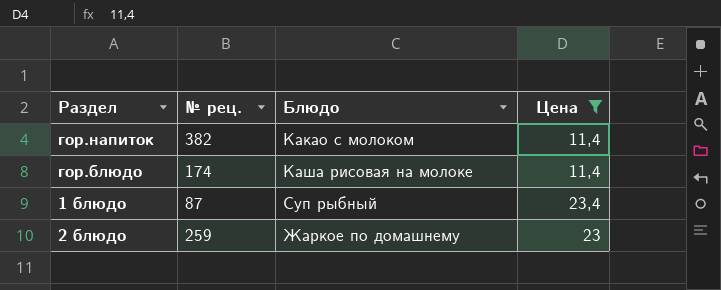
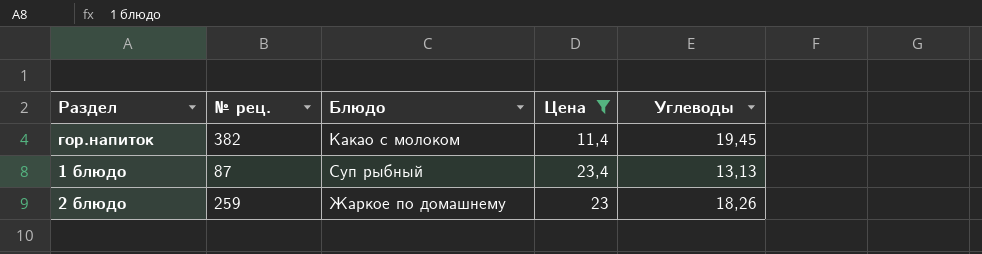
column Углеводы | position: none -> 5
row гор.блюдо: 174 | Каша рисовая на молоке | 11,4 -> none

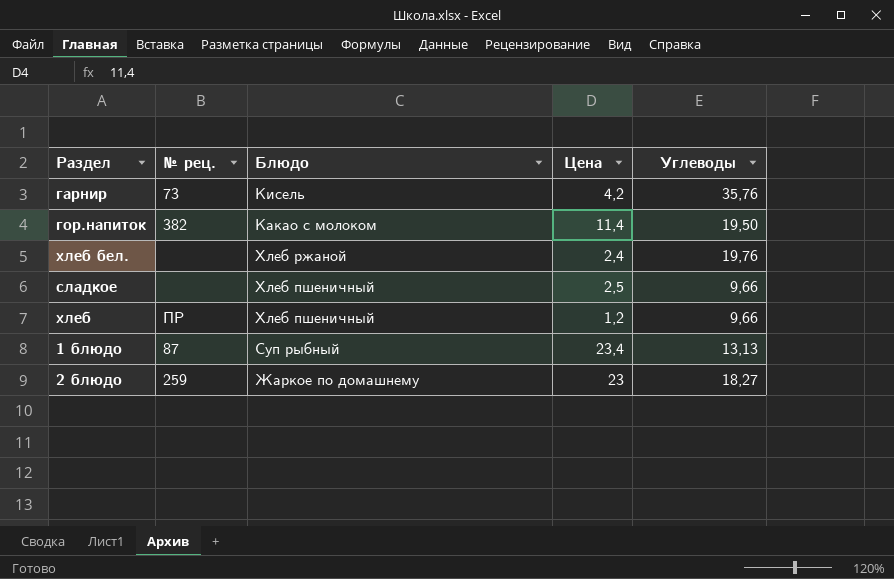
filter: Цена >= 11,4 -> none
гор.напиток | Углеводы: 19,45 -> 19,50
2 блюдо | Углеводы: 18,26 -> 18,27

